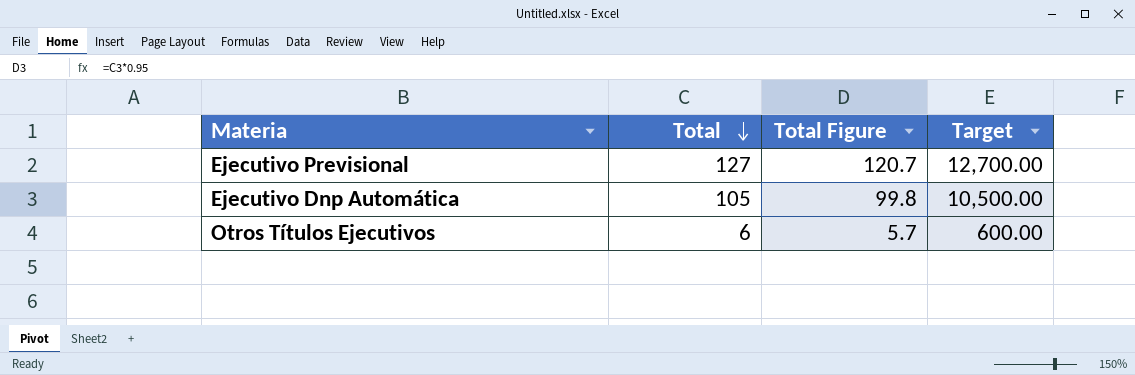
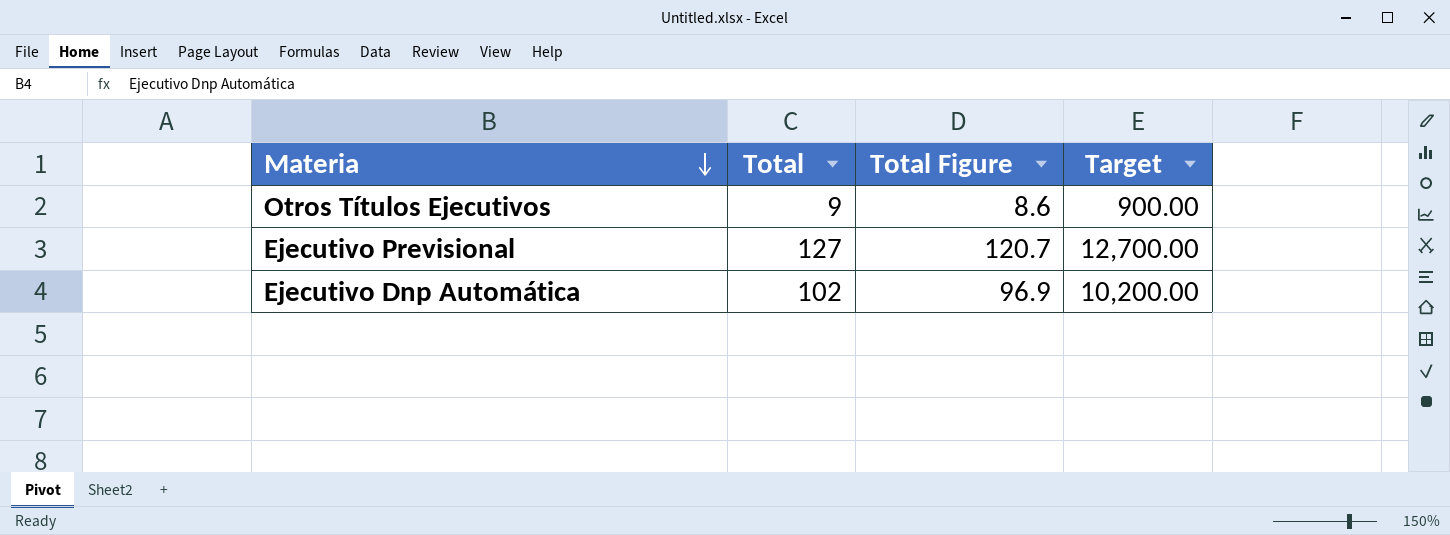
row order: Total descending -> Materia descending
Otros Títulos Ejecutivos | Total: 6 -> 9
Otros Títulos Ejecutivos | Total Figure: 5.7 -> 8.6
Otros Títulos Ejecutivos | Target: 600.00 -> 900.00
Ejecutivo Dnp Automática | Total: 105 -> 102
Ejecutivo Dnp Automática | Total Figure: 99.8 -> 96.9
Ejecutivo Dnp Automática | Target: 10,500.00 -> 10,200.00

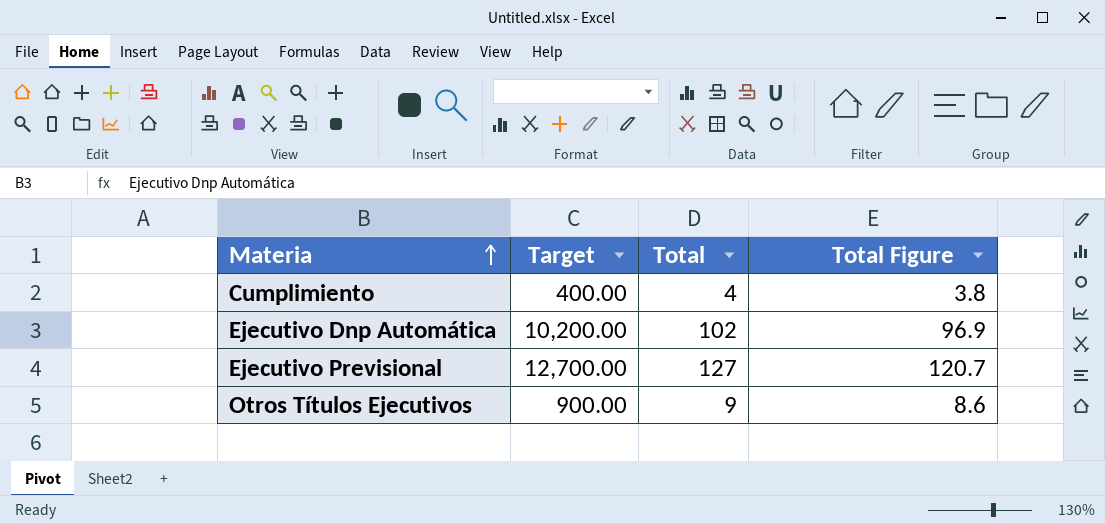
row order: Materia descending -> Materia ascending
column Target | position: 4 -> 2
row Cumplimiento: none -> 400.00 | 4 | 3.8

